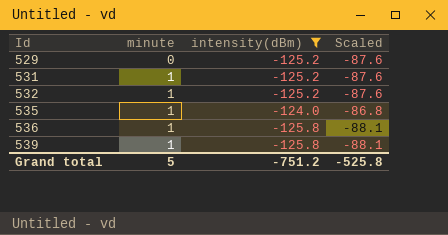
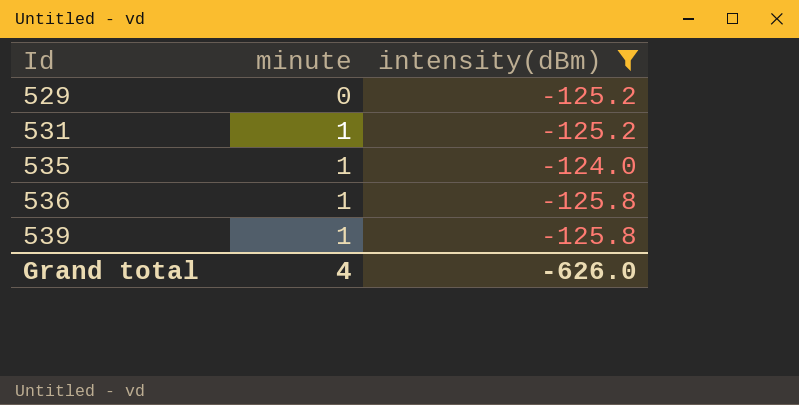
column Scaled | formula: [intensity(dBm)] * 0.7 -> none
row 532: 1 | -125.2 | -87.6 -> none
Grand total | minute: 5 -> 4
Grand total | intensity(dBm): -751.2 -> -626.0

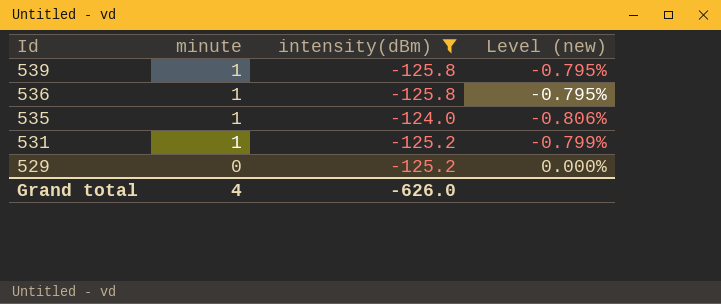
row order: Id ascending -> Id descending
column Level (new) | formula: none -> [minute] / [intensity(dBm)]

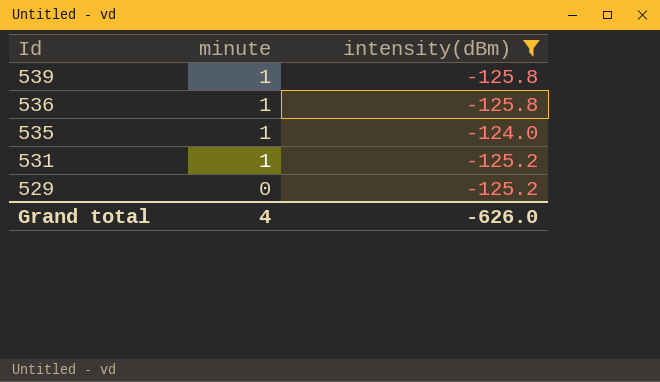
column Level (new) | formula: [minute] / [intensity(dBm)] -> none

